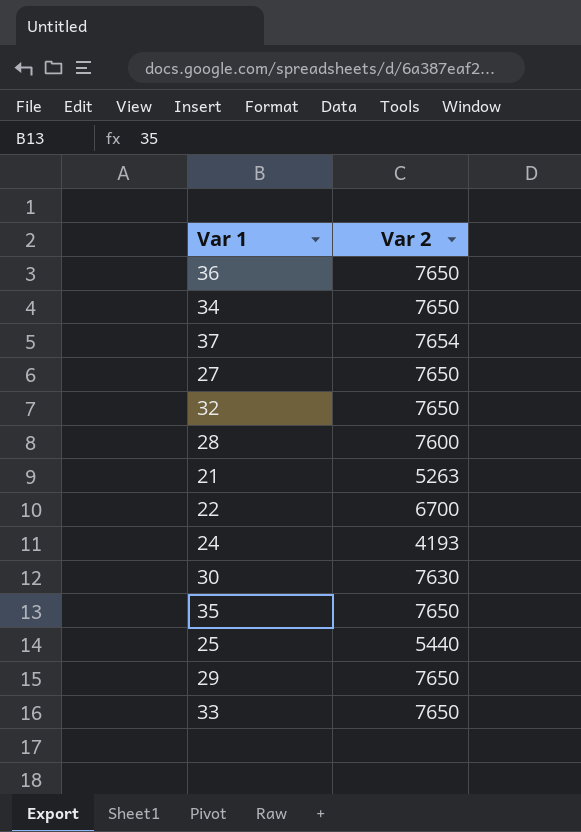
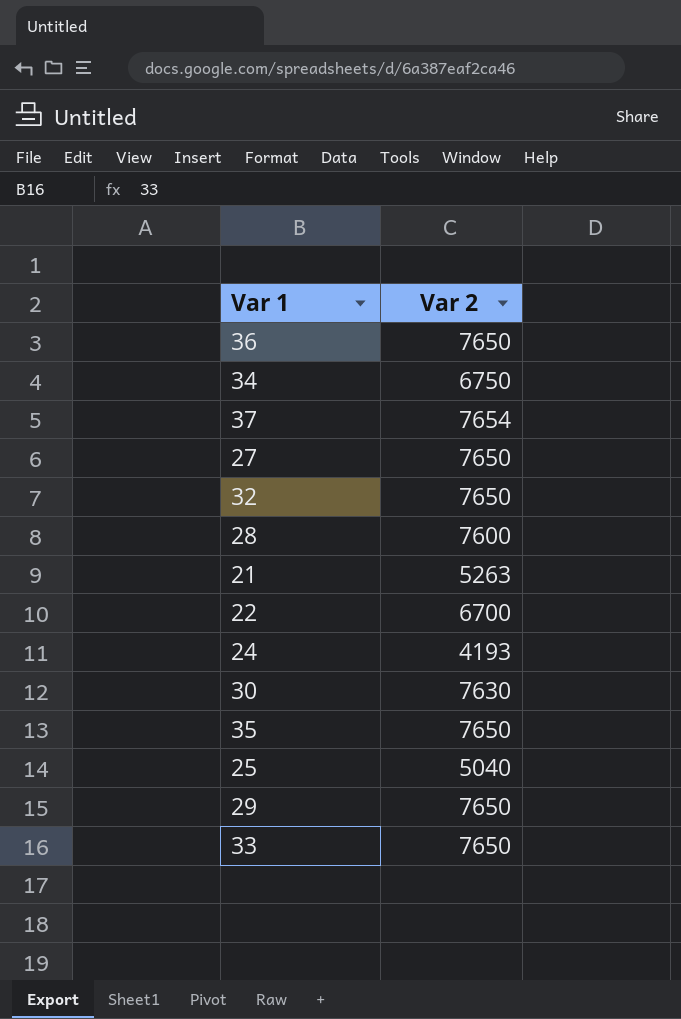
34 | Var 2: 7650 -> 6750
25 | Var 2: 5440 -> 5040

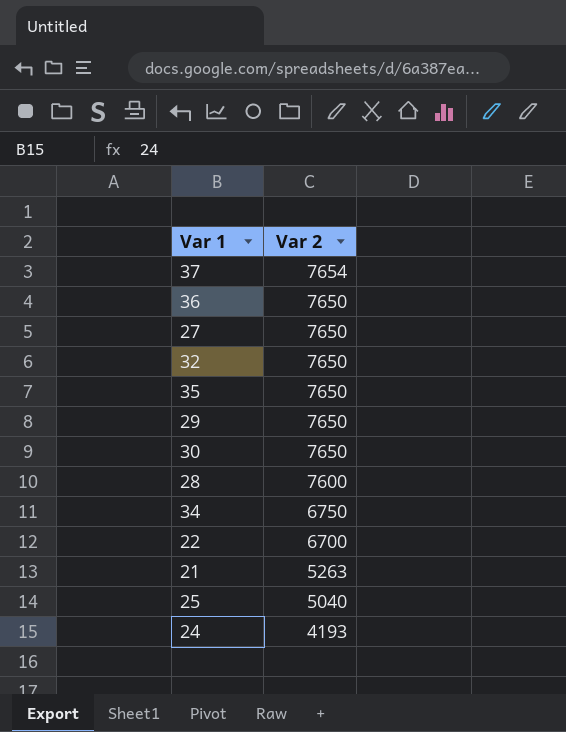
row order: none -> Var 2 descending
row 33: 7650 -> none
30 | Var 2: 7630 -> 7650

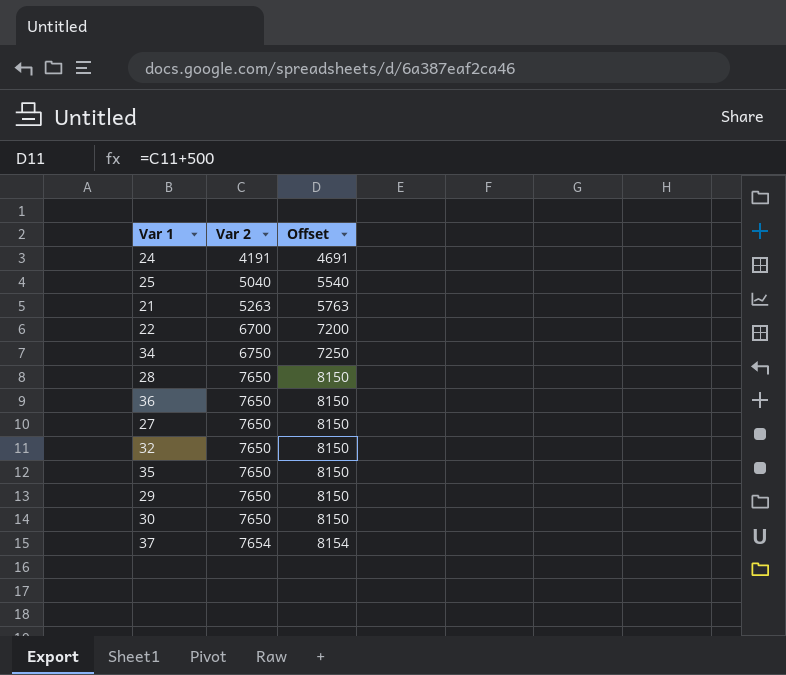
row order: Var 2 descending -> Var 2 ascending
column Offset | formula: none -> [Var 2] + 500
24 | Var 2: 4193 -> 4191
28 | Var 2: 7600 -> 7650

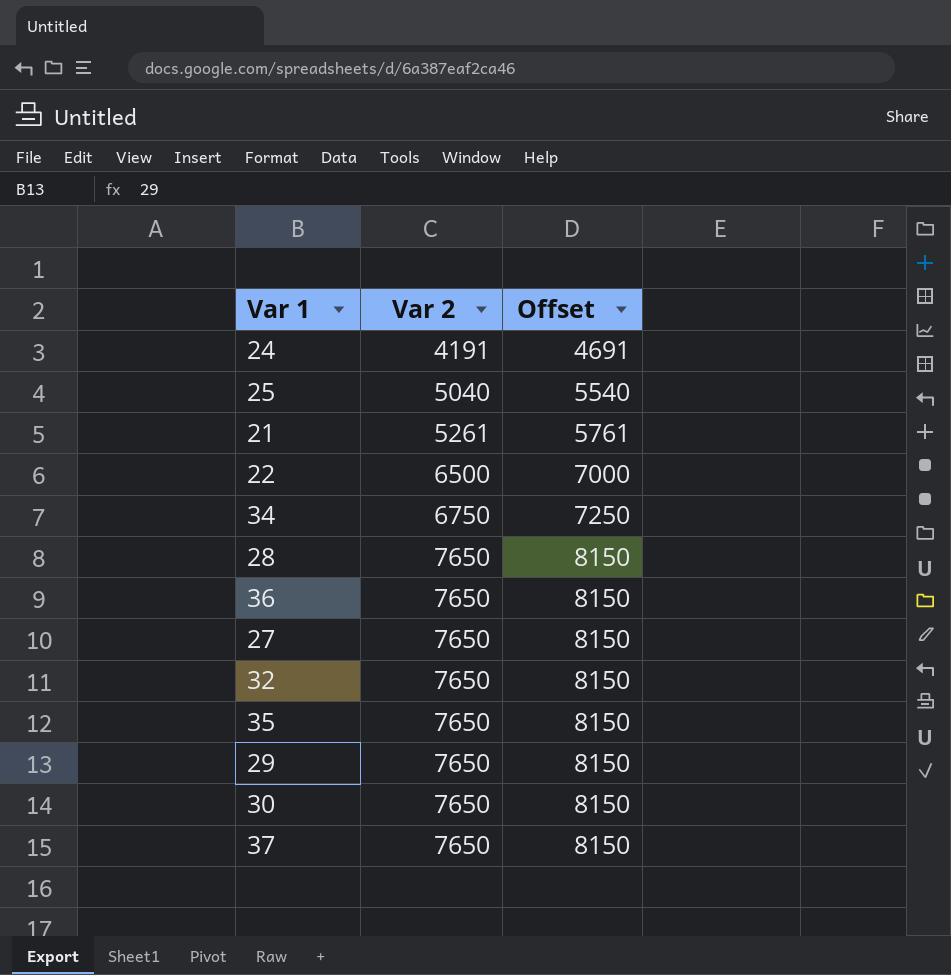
21 | Var 2: 5263 -> 5261
21 | Offset: 5763 -> 5761
22 | Var 2: 6700 -> 6500
22 | Offset: 7200 -> 7000
37 | Var 2: 7654 -> 7650
37 | Offset: 8154 -> 8150

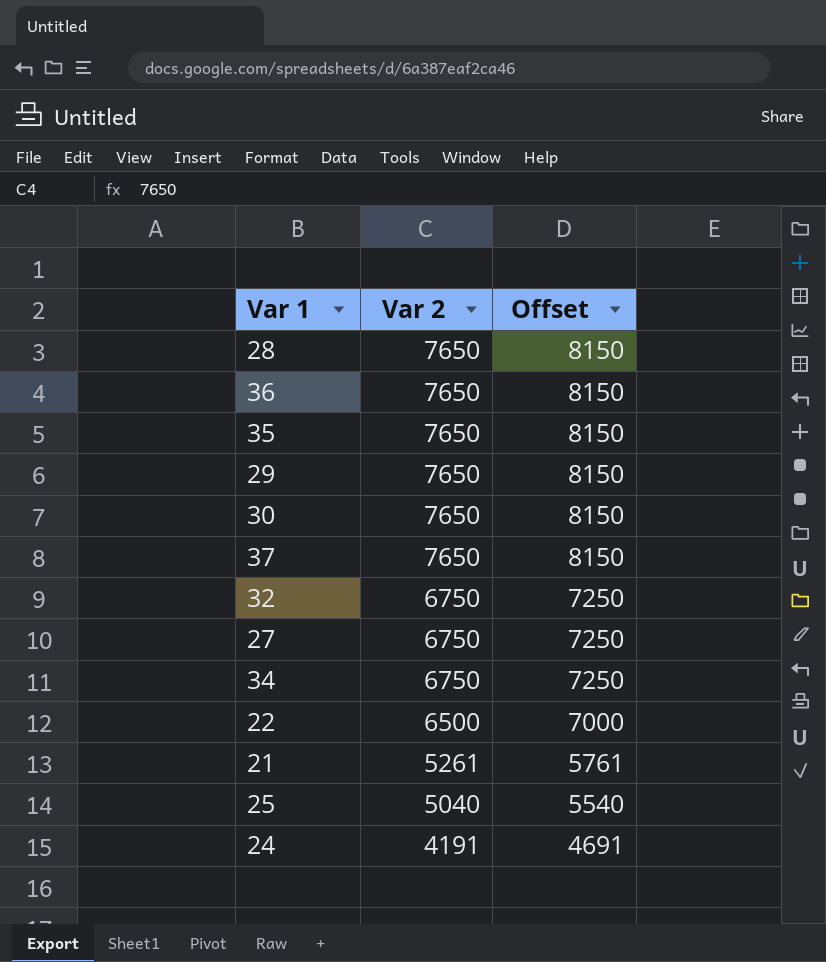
row order: Var 2 ascending -> Var 2 descending
32 | Var 2: 7650 -> 6750
32 | Offset: 8150 -> 7250
27 | Var 2: 7650 -> 6750
27 | Offset: 8150 -> 7250

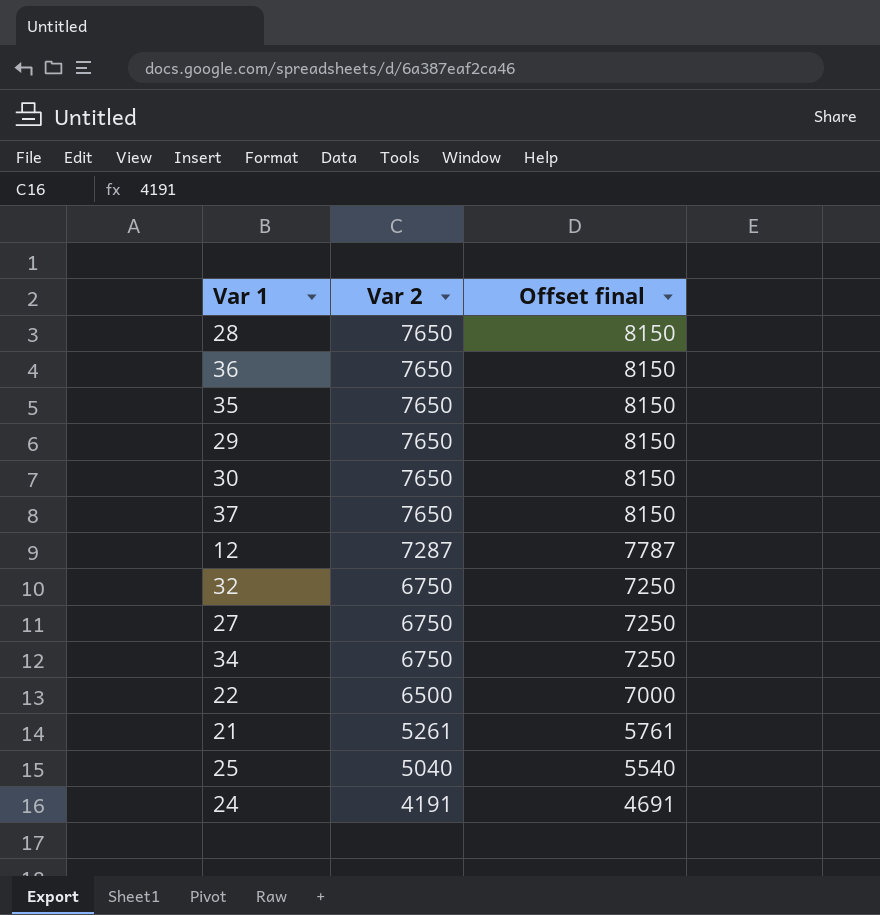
column name: Offset -> Offset final
row 12: none -> 7287 | 7787

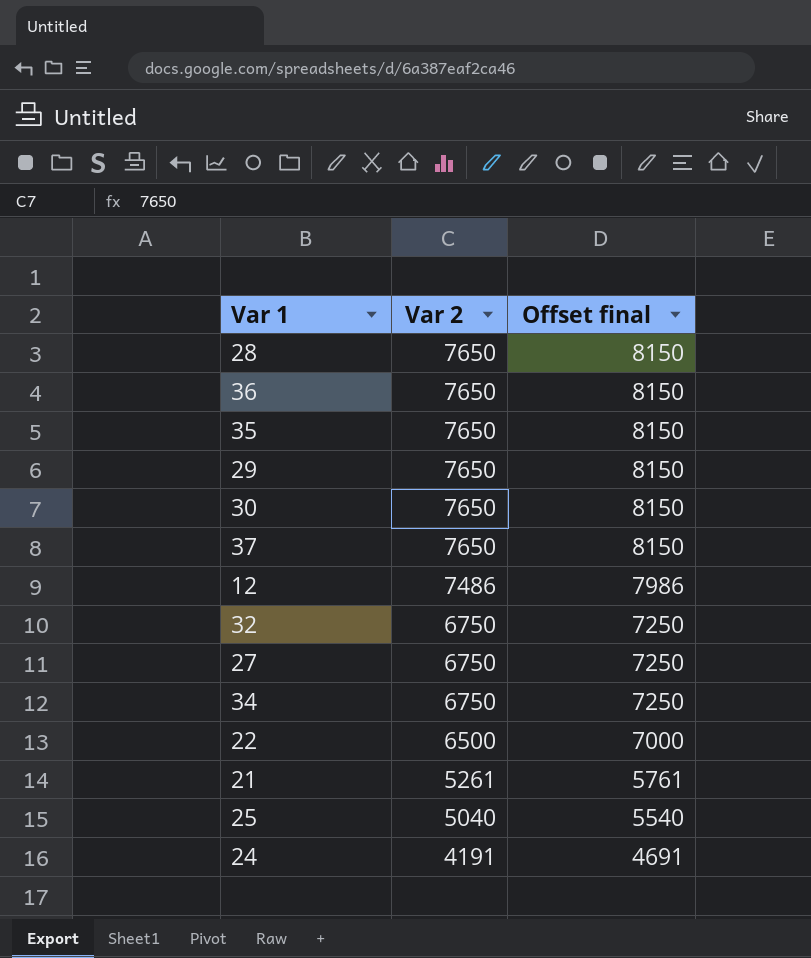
12 | Var 2: 7287 -> 7486
12 | Offset final: 7787 -> 7986

